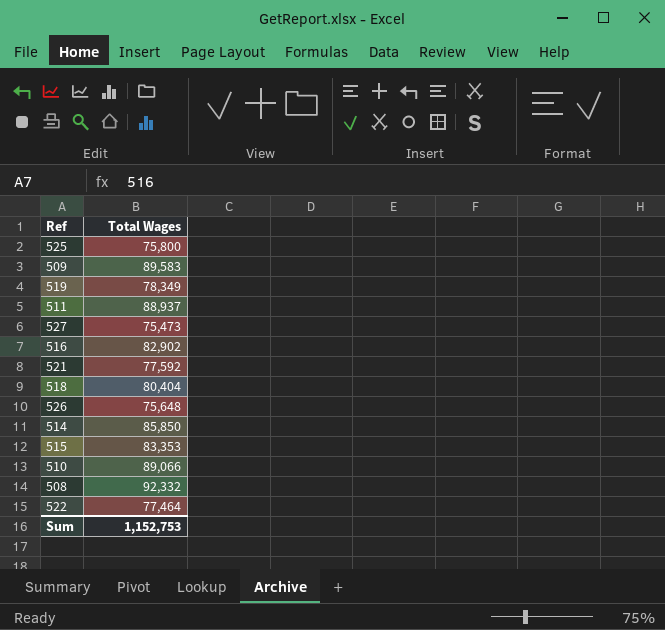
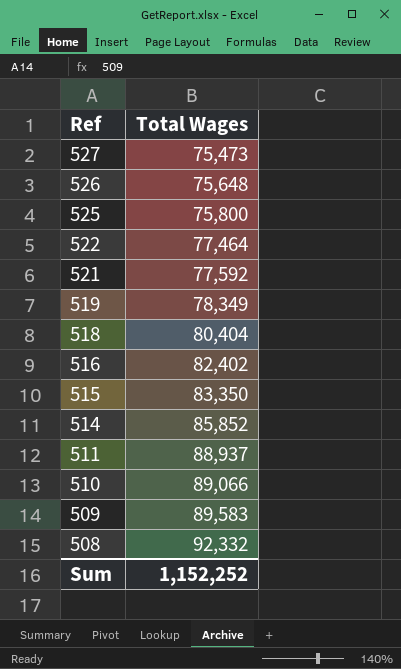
row order: none -> Ref descending
516 | Total Wages: 82,902 -> 82,402
515 | Total Wages: 83,353 -> 83,350
514 | Total Wages: 85,850 -> 85,852
Sum | Total Wages: 1,152,753 -> 1,152,252

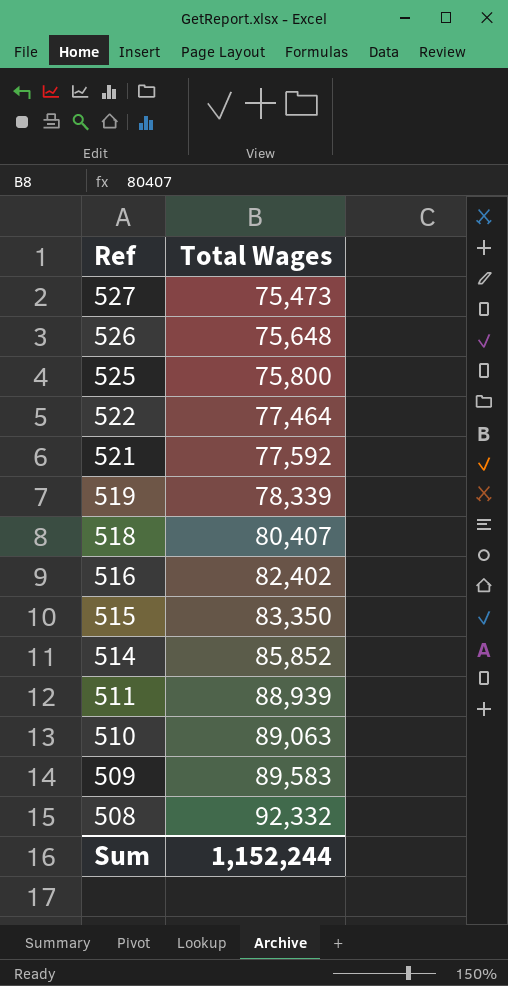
519 | Total Wages: 78,349 -> 78,339
518 | Total Wages: 80,404 -> 80,407
511 | Total Wages: 88,937 -> 88,939
510 | Total Wages: 89,066 -> 89,063
Sum | Total Wages: 1,152,252 -> 1,152,244

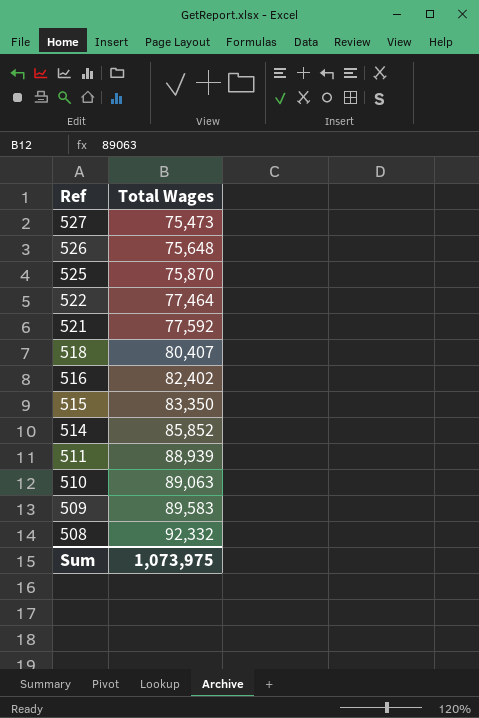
row 519: 78,339 -> none
525 | Total Wages: 75,800 -> 75,870
Sum | Total Wages: 1,152,244 -> 1,073,975

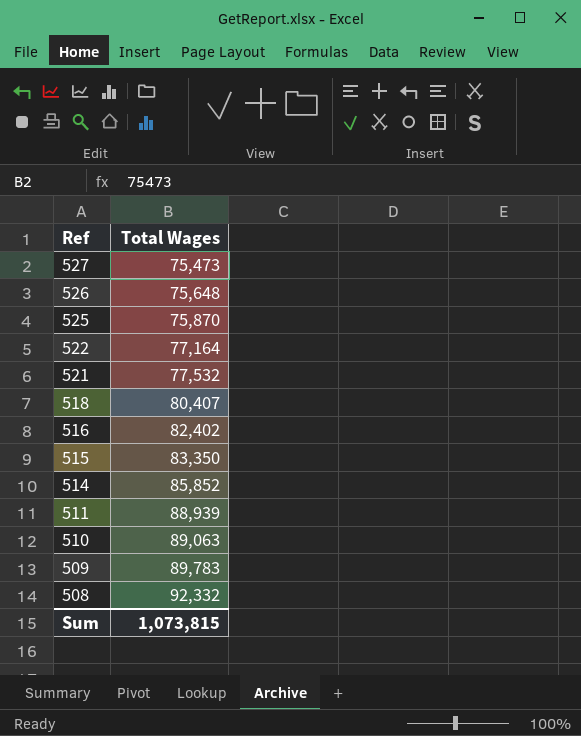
522 | Total Wages: 77,464 -> 77,164
521 | Total Wages: 77,592 -> 77,532
509 | Total Wages: 89,583 -> 89,783
Sum | Total Wages: 1,073,975 -> 1,073,815

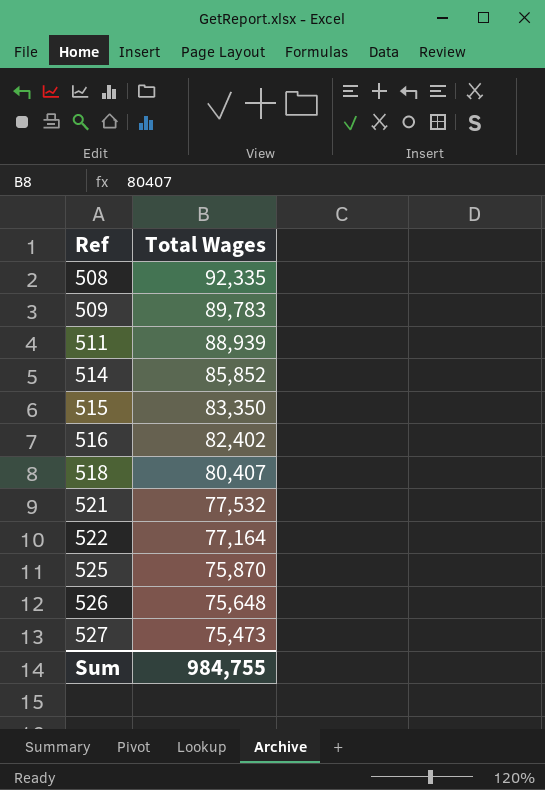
row order: Ref descending -> Ref ascending
row 510: 89,063 -> none
508 | Total Wages: 92,332 -> 92,335
Sum | Total Wages: 1,073,815 -> 984,755

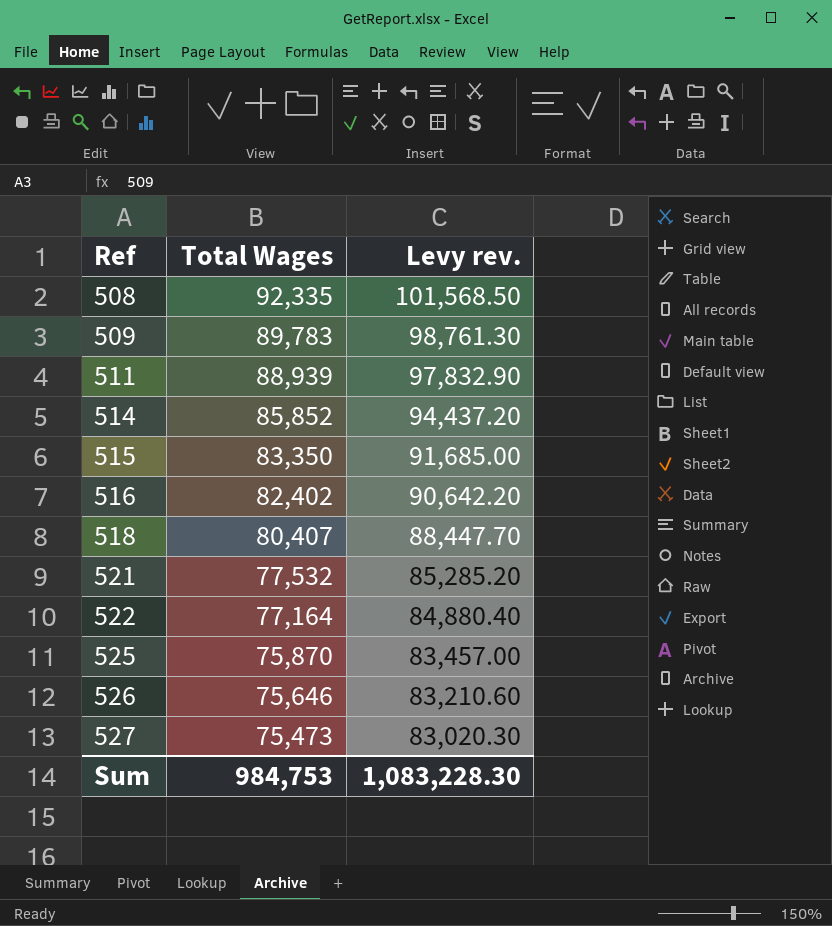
column Levy rev. | formula: none -> [Total Wages] * 1.1
526 | Total Wages: 75,648 -> 75,646
Sum | Total Wages: 984,755 -> 984,753

